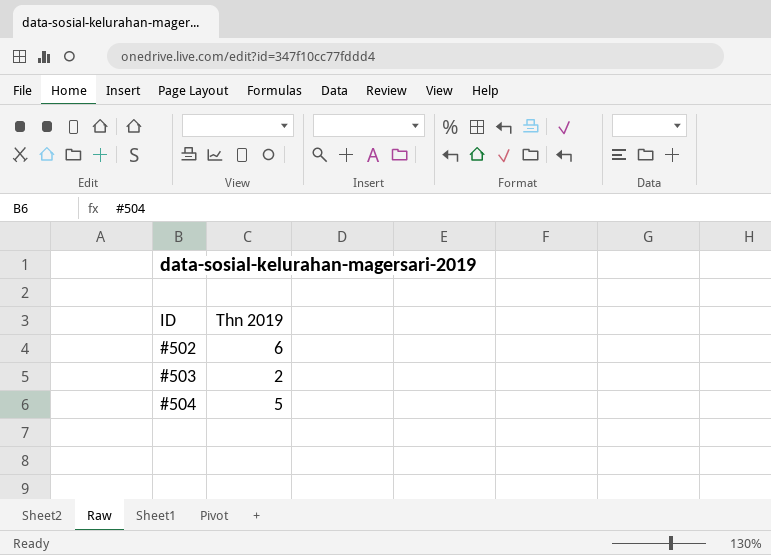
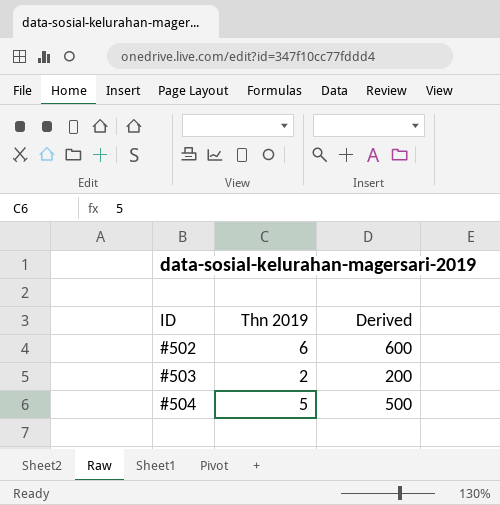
column Derived | formula: none -> [Thn 2019] * 100

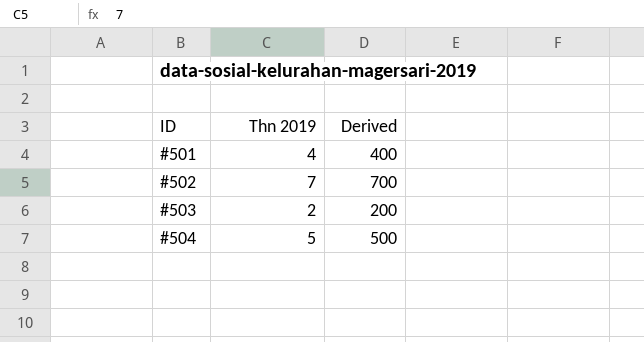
row #501: none -> 4 | 400
#502 | Thn 2019: 6 -> 7
#502 | Derived: 600 -> 700

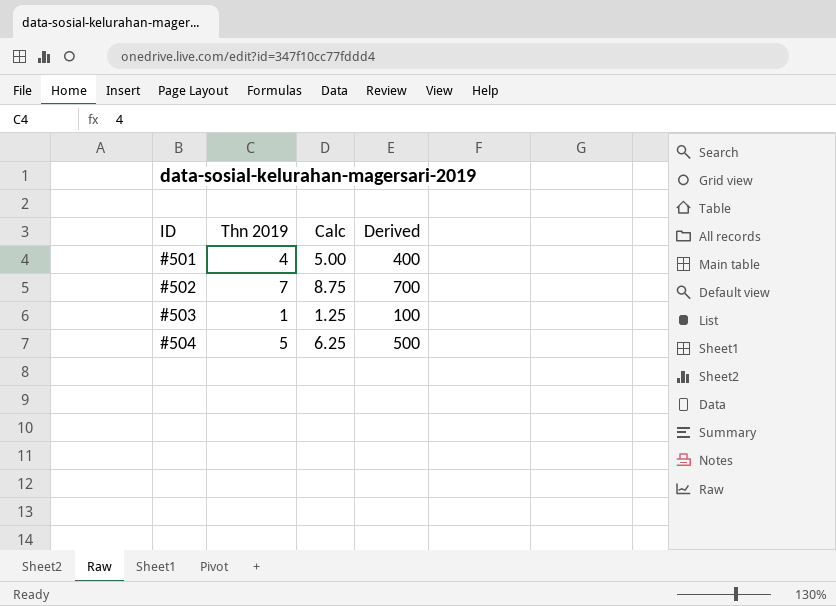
column Calc | formula: none -> [Thn 2019] * 1.25
#503 | Thn 2019: 2 -> 1
#503 | Derived: 200 -> 100

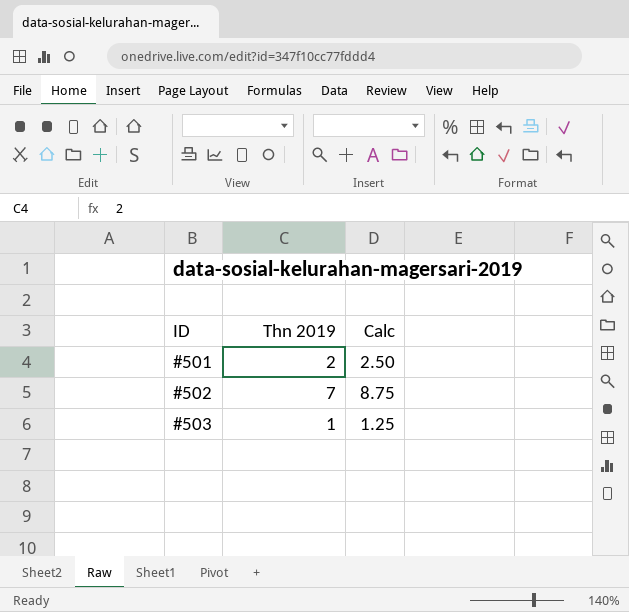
column Derived | formula: [Thn 2019] * 100 -> none
row #504: 5 | 6.25 | 500 -> none
#501 | Thn 2019: 4 -> 2
#501 | Calc: 5.00 -> 2.50

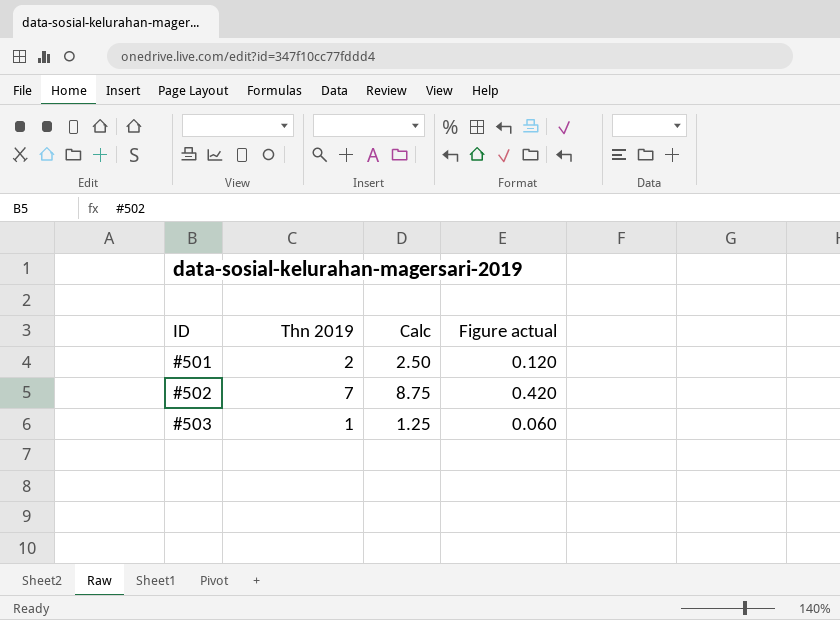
column Figure actual | formula: none -> [Thn 2019] * 0.06

